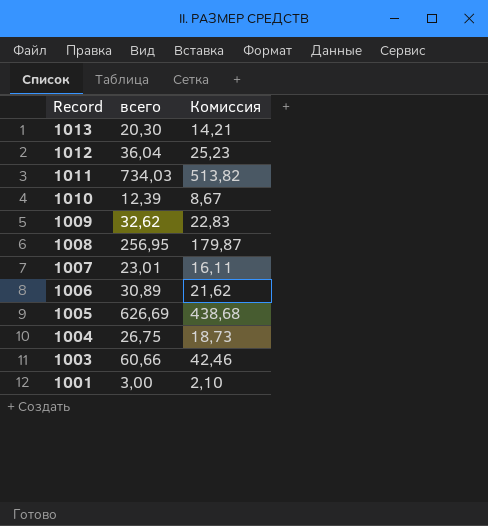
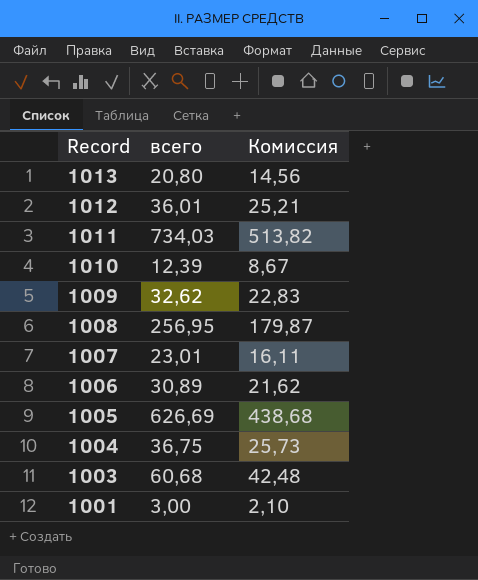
1013 | всего: 20,30 -> 20,80
1013 | Комиссия: 14,21 -> 14,56
1012 | всего: 36,04 -> 36,01
1012 | Комиссия: 25,23 -> 25,21
1004 | всего: 26,75 -> 36,75
1004 | Комиссия: 18,73 -> 25,73
1003 | всего: 60,66 -> 60,68
1003 | Комиссия: 42,46 -> 42,48

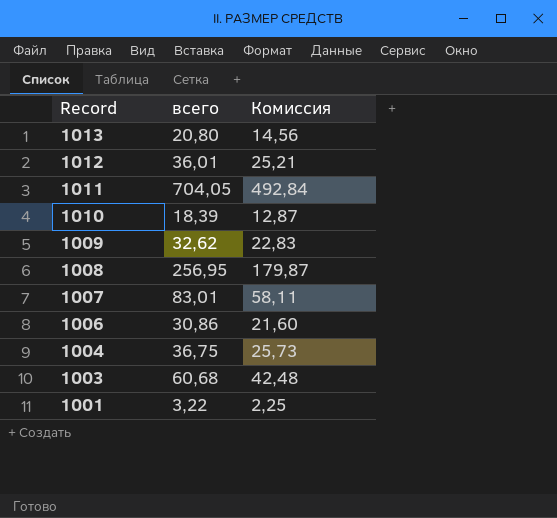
row 1005: 626,69 | 438,68 -> none
1011 | всего: 734,03 -> 704,05
1011 | Комиссия: 513,82 -> 492,84
1010 | всего: 12,39 -> 18,39
1010 | Комиссия: 8,67 -> 12,87
1007 | всего: 23,01 -> 83,01
1007 | Комиссия: 16,11 -> 58,11
1006 | всего: 30,89 -> 30,86
1006 | Комиссия: 21,62 -> 21,60
1001 | всего: 3,00 -> 3,22
1001 | Комиссия: 2,10 -> 2,25

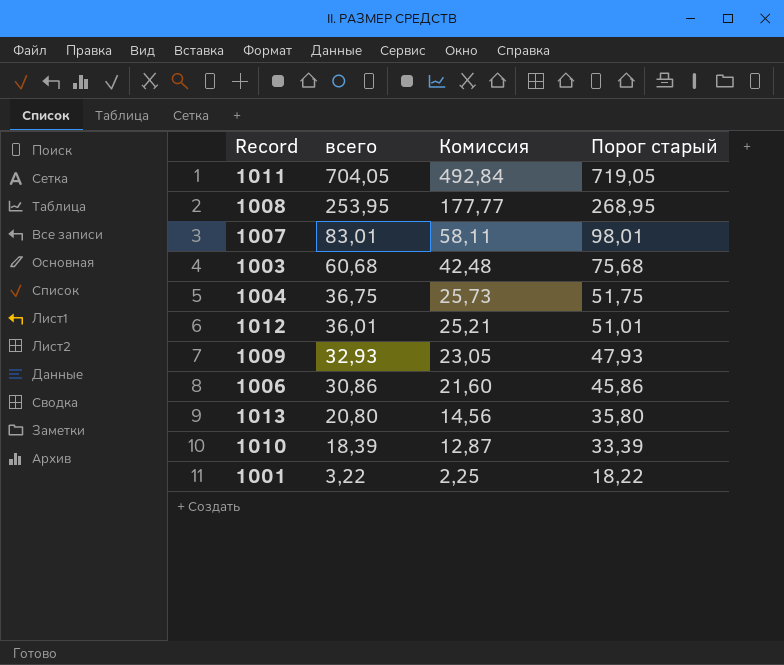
row order: Record descending -> всего descending
column Порог старый | formula: none -> [всего] + 15
1008 | всего: 256,95 -> 253,95
1008 | Комиссия: 179,87 -> 177,77
1009 | всего: 32,62 -> 32,93
1009 | Комиссия: 22,83 -> 23,05

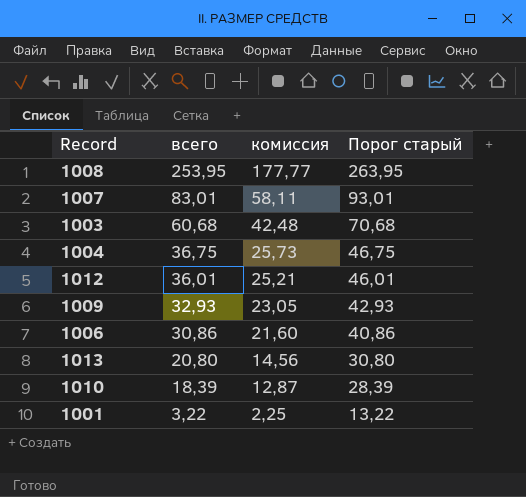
column name: Комиссия -> комиссия
column Порог старый | formula: [всего] + 15 -> [всего] + 10
row 1011: 704,05 | 492,84 | 719,05 -> none

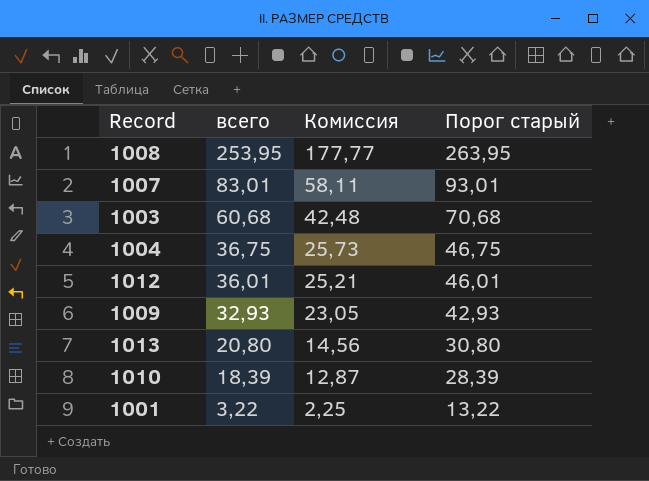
column name: комиссия -> Комиссия
row 1006: 30,86 | 21,60 | 40,86 -> none

